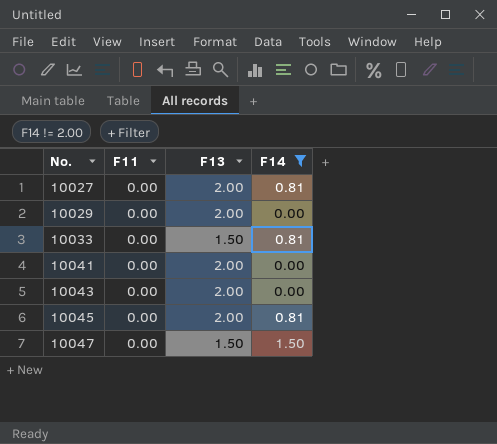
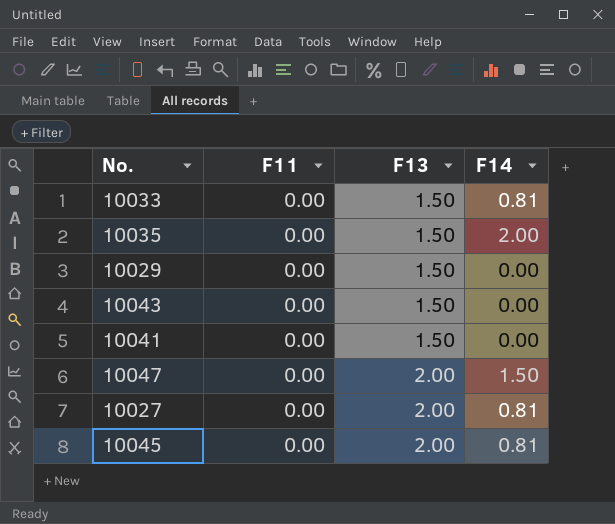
filter: F14 != 2.00 -> none
row order: No. ascending -> F13 ascending
10029 | F13: 2.00 -> 1.50
10043 | F13: 2.00 -> 1.50
10041 | F13: 2.00 -> 1.50
10047 | F13: 1.50 -> 2.00

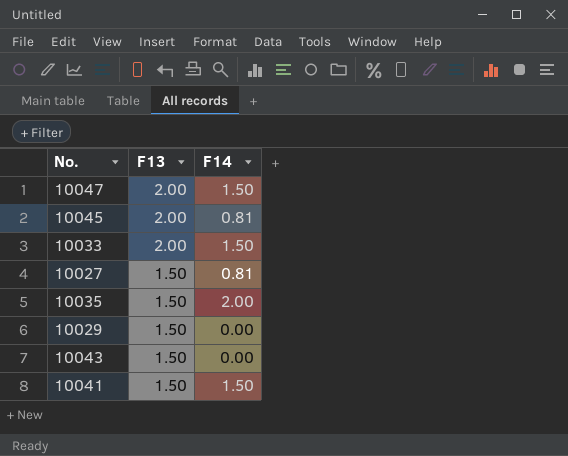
row order: F13 ascending -> F13 descending
column F11 | position: 2 -> none
10033 | F13: 1.50 -> 2.00
10033 | F14: 0.81 -> 1.50
10027 | F13: 2.00 -> 1.50
10041 | F14: 0.00 -> 1.50

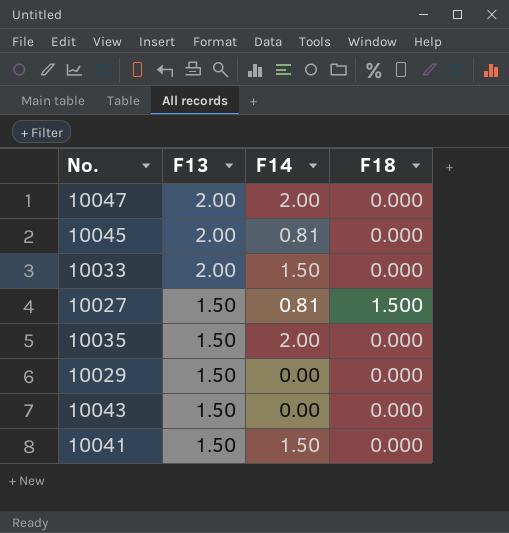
column F18 | position: none -> 4
10047 | F14: 1.50 -> 2.00

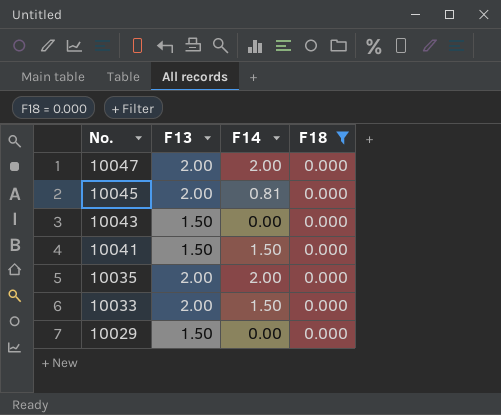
filter: none -> F18 = 0.000
row order: F13 descending -> No. descending
10035 | F13: 1.50 -> 2.00

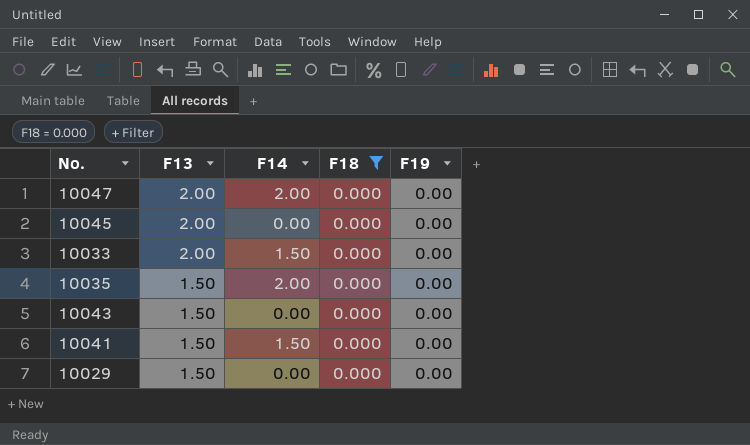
row order: No. descending -> F13 descending
column F19 | position: none -> 5
10045 | F14: 0.81 -> 0.00
10035 | F13: 2.00 -> 1.50

